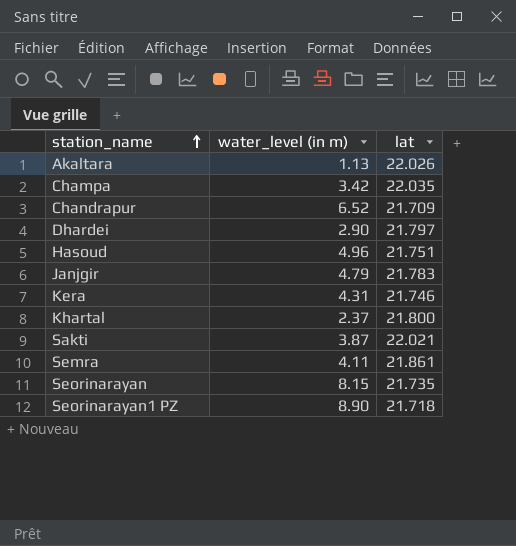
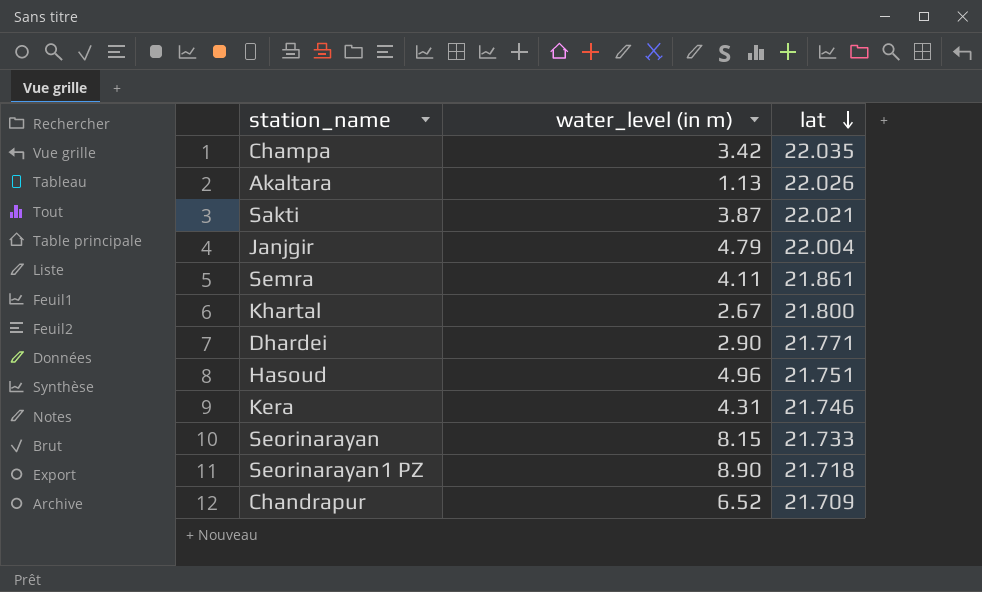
row order: station_name ascending -> lat descending
Janjgir | lat: 21.783 -> 22.004
Khartal | water_level (in m): 2.37 -> 2.67
Dhardei | lat: 21.797 -> 21.771
Seorinarayan | lat: 21.735 -> 21.733

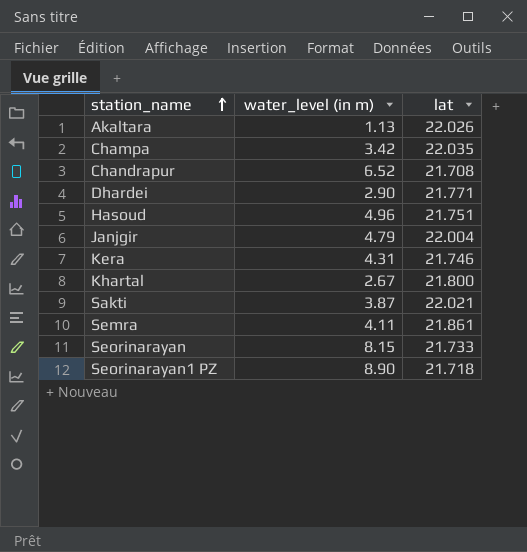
row order: lat descending -> station_name ascending
Chandrapur | lat: 21.709 -> 21.708

